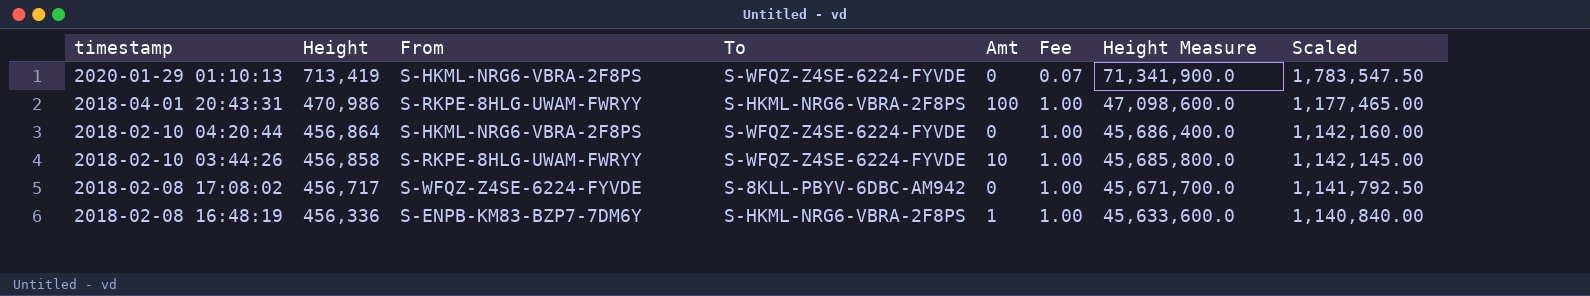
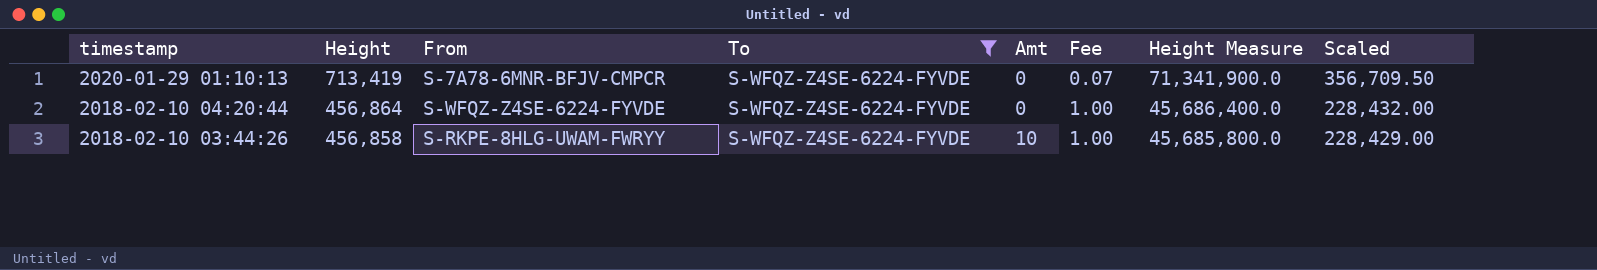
filter: none -> To = S-WFQZ-Z4SE-6224-FYVDE
column Scaled | formula: [Height] * 2.5 -> [Height] * 0.5
2020-01-29 01:10:13 | From: S-HKML-NRG6-VBRA-2F8PS -> S-7A78-6MNR-BFJV-CMPCR
2018-02-10 04:20:44 | From: S-HKML-NRG6-VBRA-2F8PS -> S-WFQZ-Z4SE-6224-FYVDE

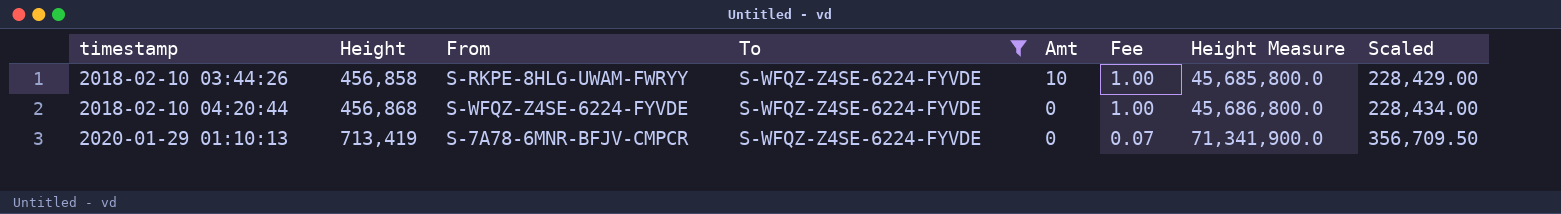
row order: timestamp descending -> timestamp ascending
2018-02-10 04:20:44 | Height: 456,864 -> 456,868
2018-02-10 04:20:44 | Height Measure: 45,686,400.0 -> 45,686,800.0
2018-02-10 04:20:44 | Scaled: 228,432.00 -> 228,434.00

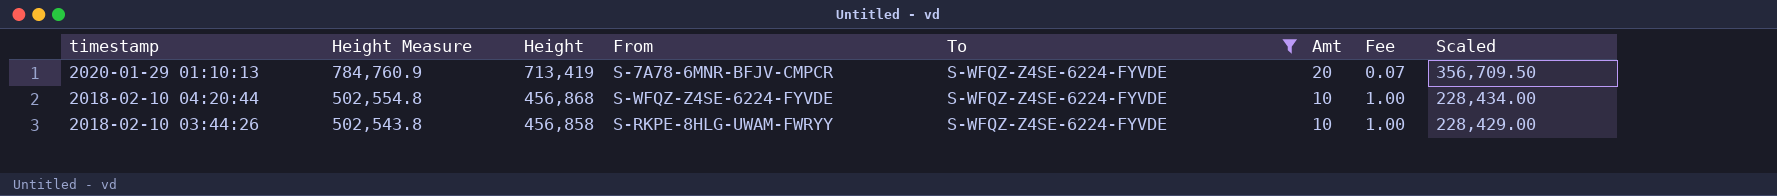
row order: timestamp ascending -> timestamp descending
column Height Measure | formula: [Height] * 100 -> [Height] * 1.1
column Height Measure | position: 7 -> 2
2020-01-29 01:10:13 | Amt: 0 -> 20
2018-02-10 04:20:44 | Amt: 0 -> 10

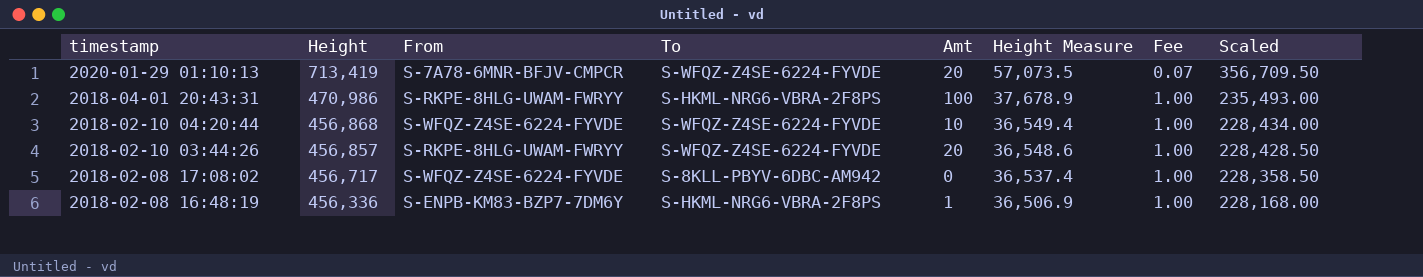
filter: To = S-WFQZ-Z4SE-6224-FYVDE -> none
column Height Measure | formula: [Height] * 1.1 -> [Height] * 0.08
column Height Measure | position: 2 -> 6
2018-02-10 03:44:26 | Height: 456,858 -> 456,857
2018-02-10 03:44:26 | Amt: 10 -> 20
2018-02-10 03:44:26 | Scaled: 228,429.00 -> 228,428.50

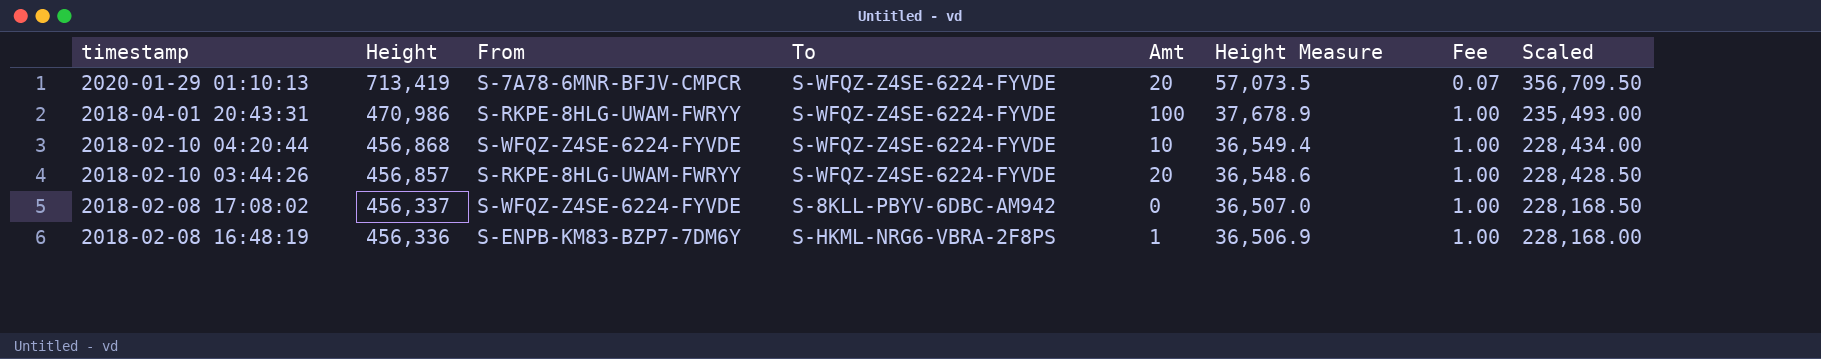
2018-04-01 20:43:31 | To: S-HKML-NRG6-VBRA-2F8PS -> S-WFQZ-Z4SE-6224-FYVDE
2018-02-08 17:08:02 | Height: 456,717 -> 456,337
2018-02-08 17:08:02 | Height Measure: 36,537.4 -> 36,507.0
2018-02-08 17:08:02 | Scaled: 228,358.50 -> 228,168.50

